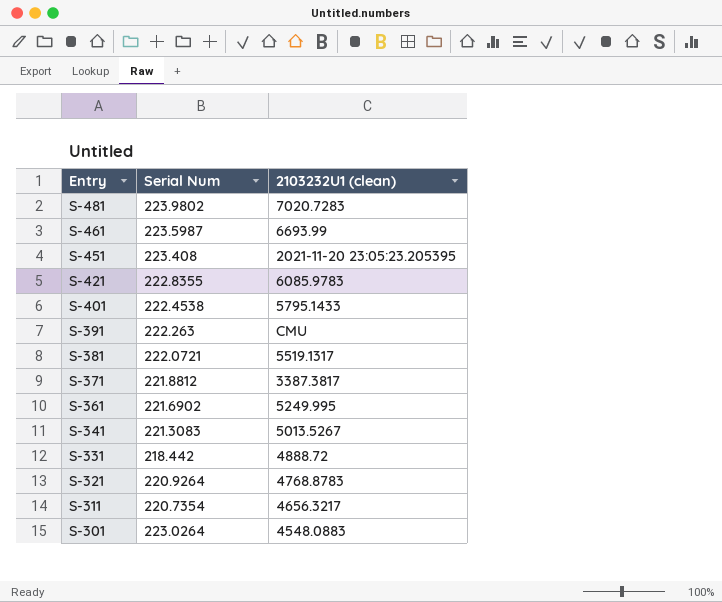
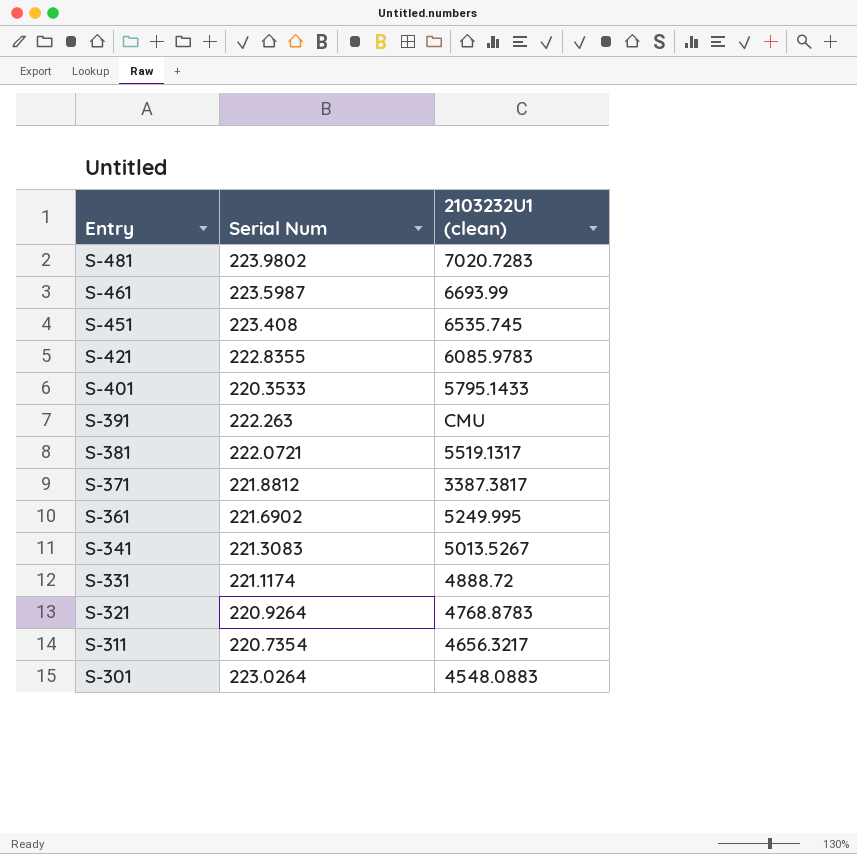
S-451 | 2103232U1 (clean): 2021-11-20 23:05:23.205395 -> 6535.745
S-401 | Serial Num: 222.4538 -> 220.3533
S-331 | Serial Num: 218.442 -> 221.1174

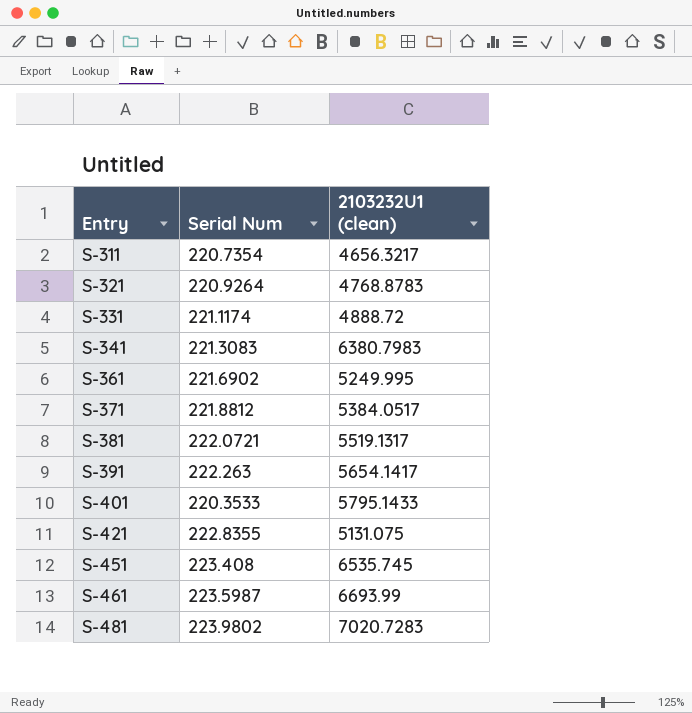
row order: Entry descending -> Entry ascending
row S-301: 223.0264 | 4548.0883 -> none
S-341 | 2103232U1 (clean): 5013.5267 -> 6380.7983
S-371 | 2103232U1 (clean): 3387.3817 -> 5384.0517
S-391 | 2103232U1 (clean): CMU -> 5654.1417
S-421 | 2103232U1 (clean): 6085.9783 -> 5131.075

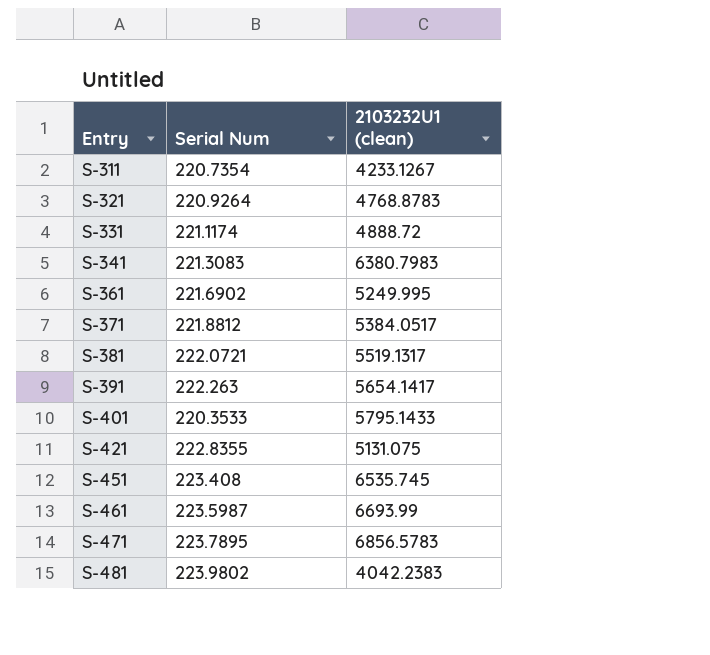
S-311 | 2103232U1 (clean): 4656.3217 -> 4233.1267
row S-471: none -> 223.7895 | 6856.5783
S-481 | 2103232U1 (clean): 7020.7283 -> 4042.2383

